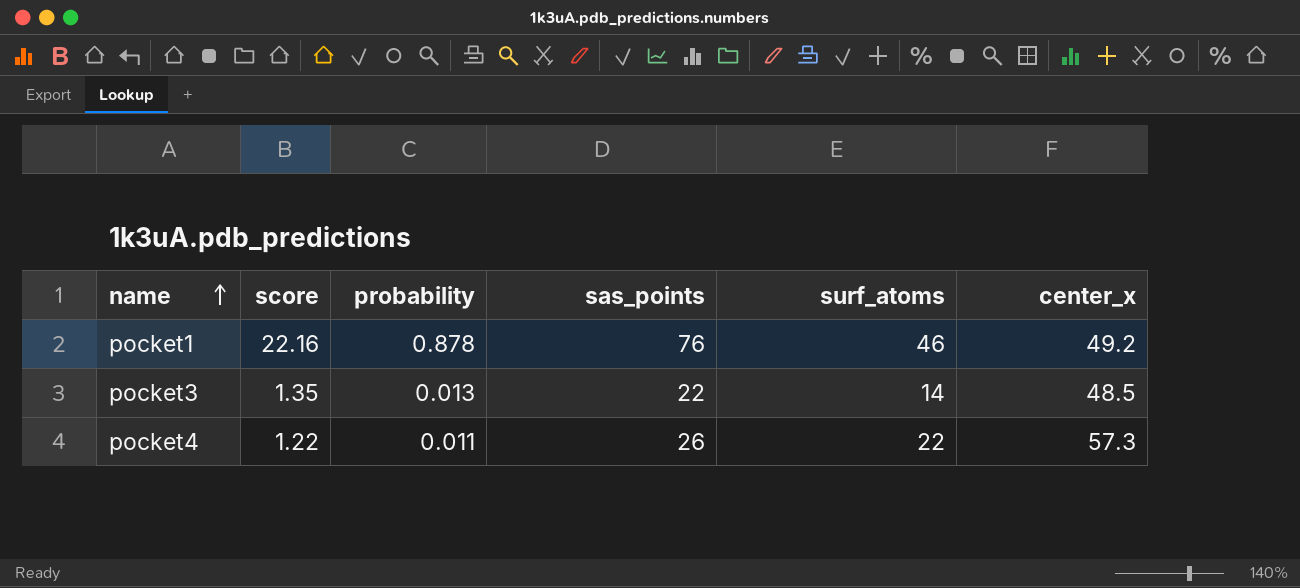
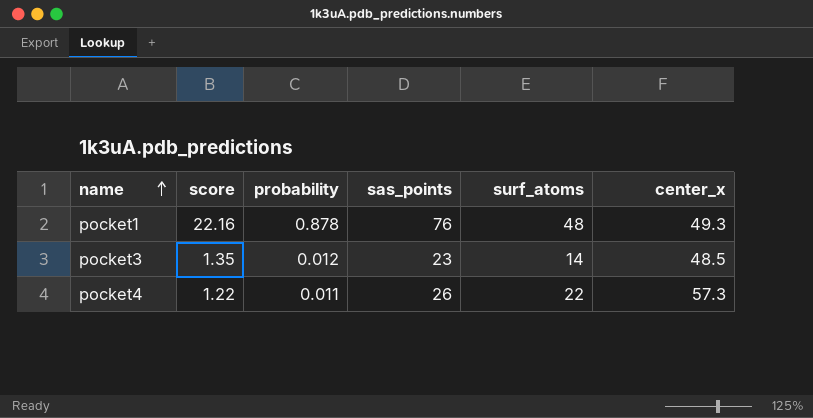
pocket1 | surf_atoms: 46 -> 48
pocket1 | center_x: 49.2 -> 49.3
pocket3 | probability: 0.013 -> 0.012
pocket3 | sas_points: 22 -> 23

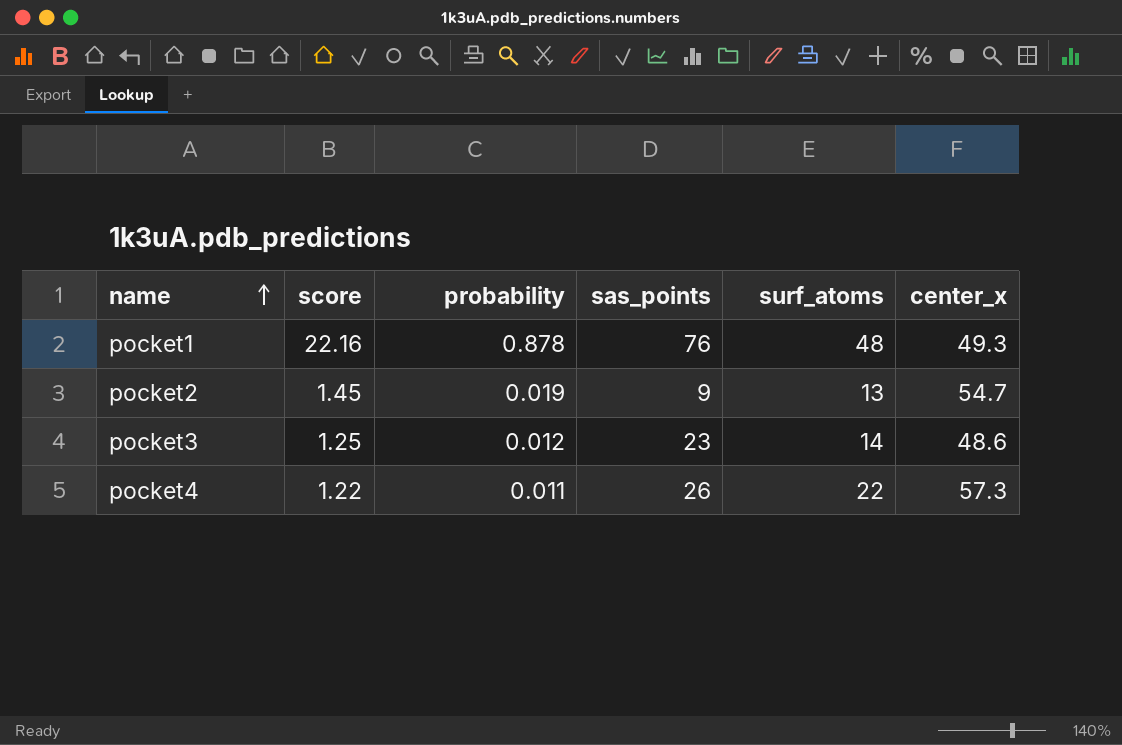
row pocket2: none -> 1.45 | 0.019 | 9 | 13 | 54.7
pocket3 | score: 1.35 -> 1.25
pocket3 | center_x: 48.5 -> 48.6

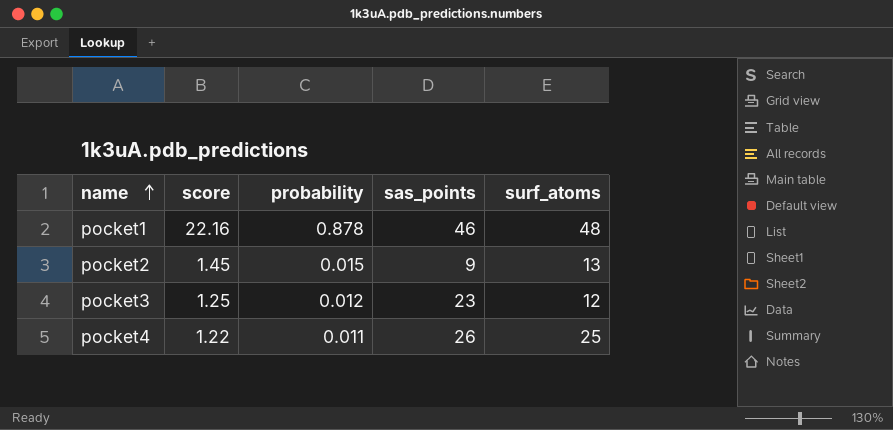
column center_x | position: 6 -> none
pocket1 | sas_points: 76 -> 46
pocket2 | probability: 0.019 -> 0.015
pocket3 | surf_atoms: 14 -> 12
pocket4 | surf_atoms: 22 -> 25

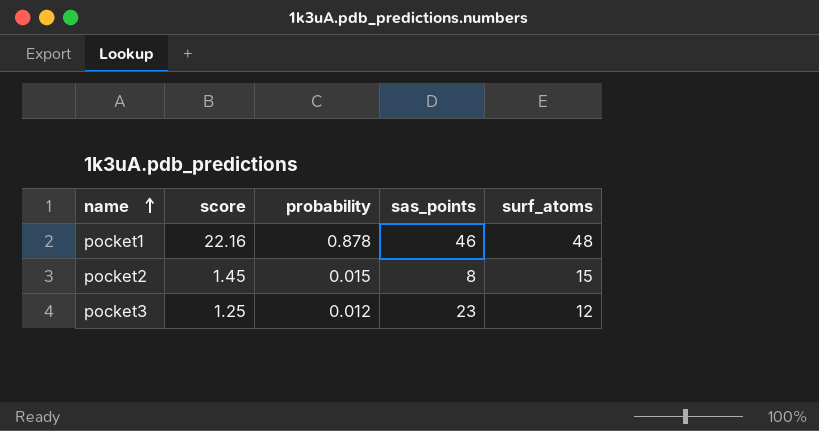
row pocket4: 1.22 | 0.011 | 26 | 25 -> none
pocket2 | sas_points: 9 -> 8
pocket2 | surf_atoms: 13 -> 15

